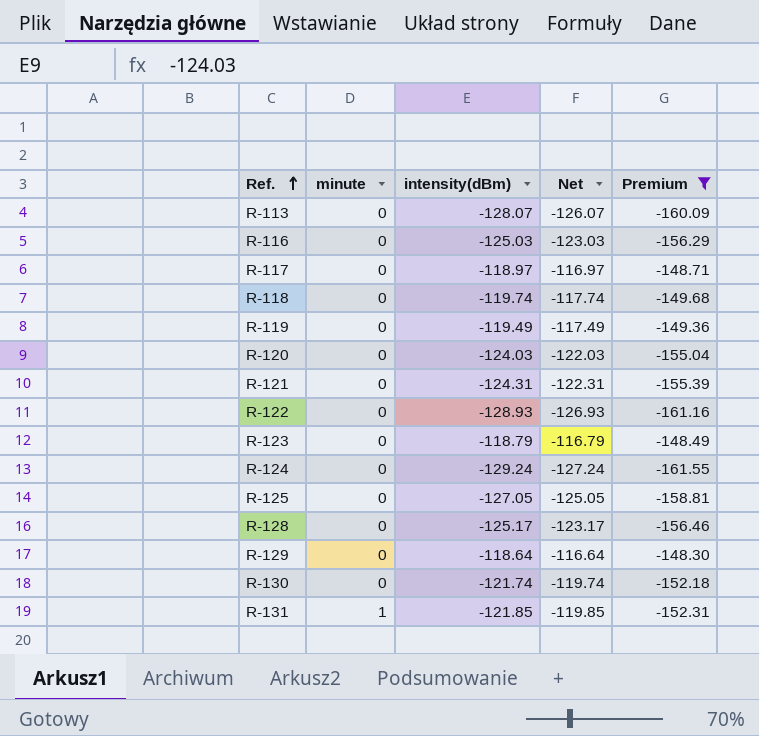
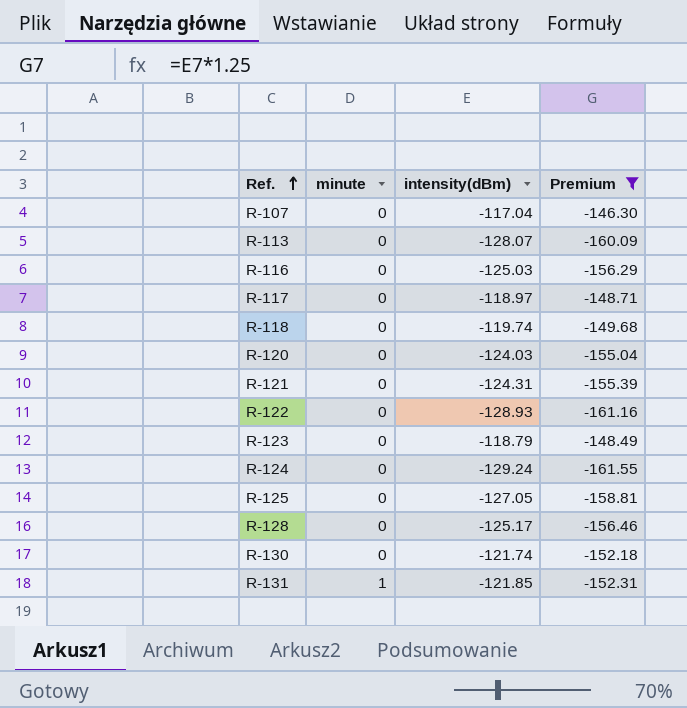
column Net | formula: [intensity(dBm)] + 2 -> none
row R-119: 0 | -119.49 | -117.49 | -149.36 -> none
row R-129: 0 | -118.64 | -116.64 | -148.30 -> none
row R-107: none -> 0 | -117.04 | -146.30

